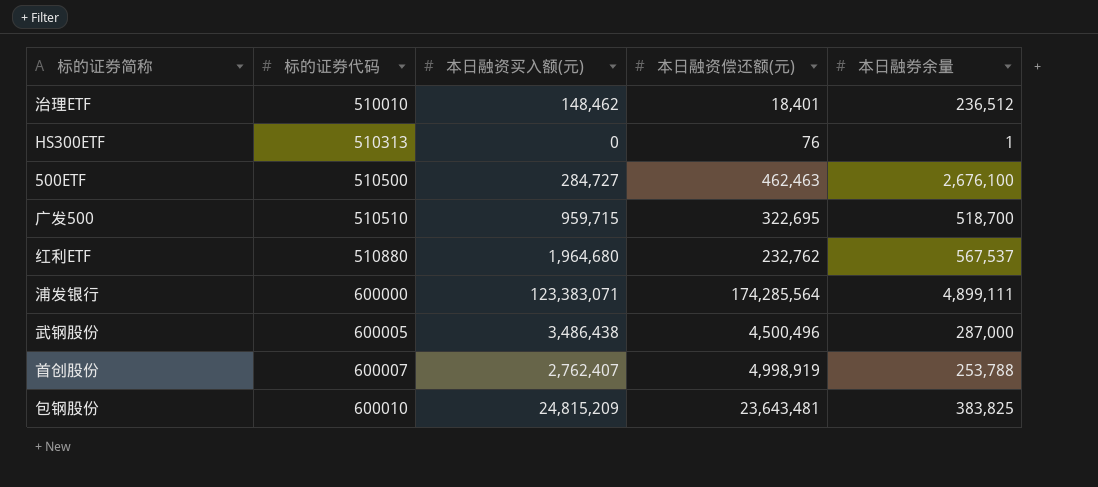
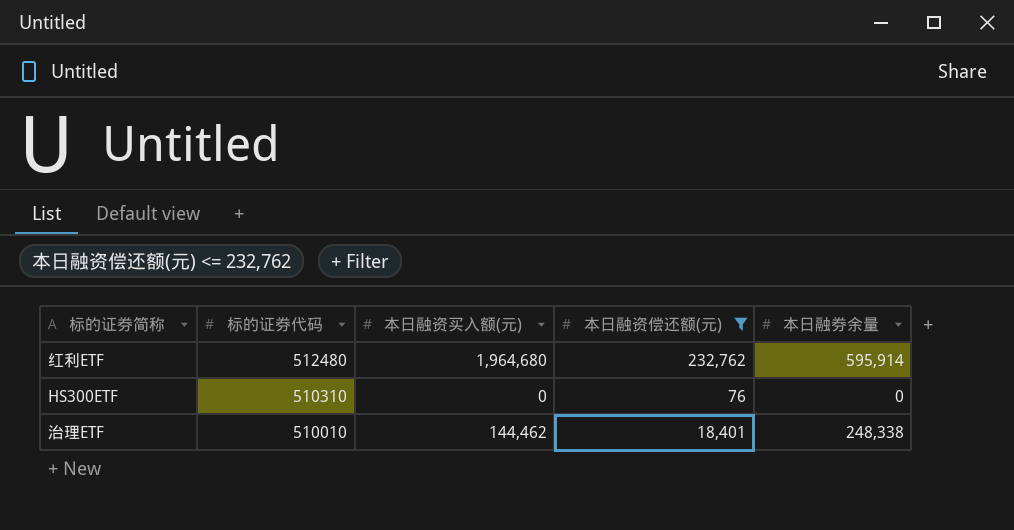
filter: none -> 本日融资偿还额(元) <= 232,762
row order: 标的证券代码 ascending -> 标的证券代码 descending
红利ETF | 标的证券代码: 510880 -> 512480
红利ETF | 本日融券余量: 567,537 -> 595,914
HS300ETF | 标的证券代码: 510313 -> 510310
HS300ETF | 本日融券余量: 1 -> 0
治理ETF | 本日融资买入额(元): 148,462 -> 144,462
治理ETF | 本日融券余量: 236,512 -> 248,338

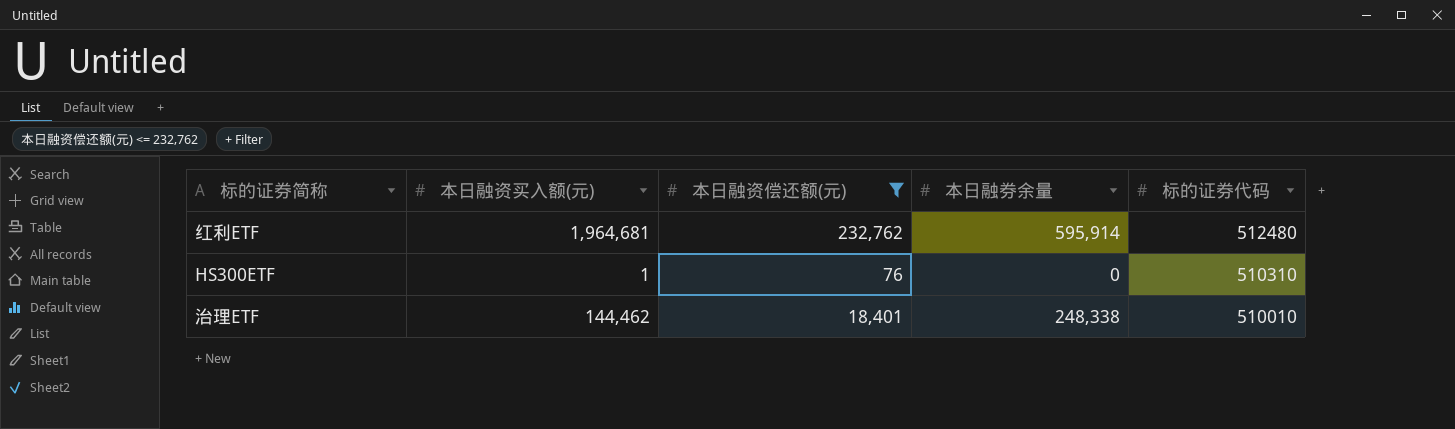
column 标的证券代码 | position: 2 -> 5
红利ETF | 本日融资买入额(元): 1,964,680 -> 1,964,681
HS300ETF | 本日融资买入额(元): 0 -> 1

